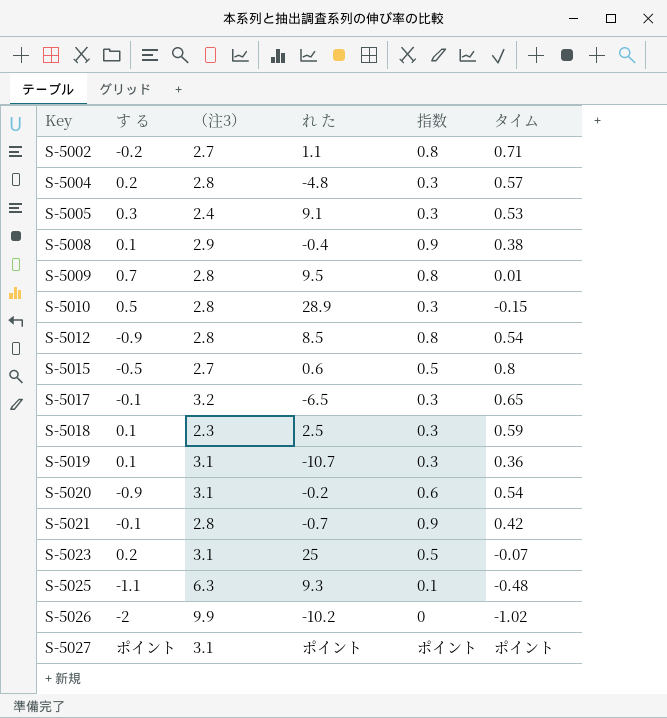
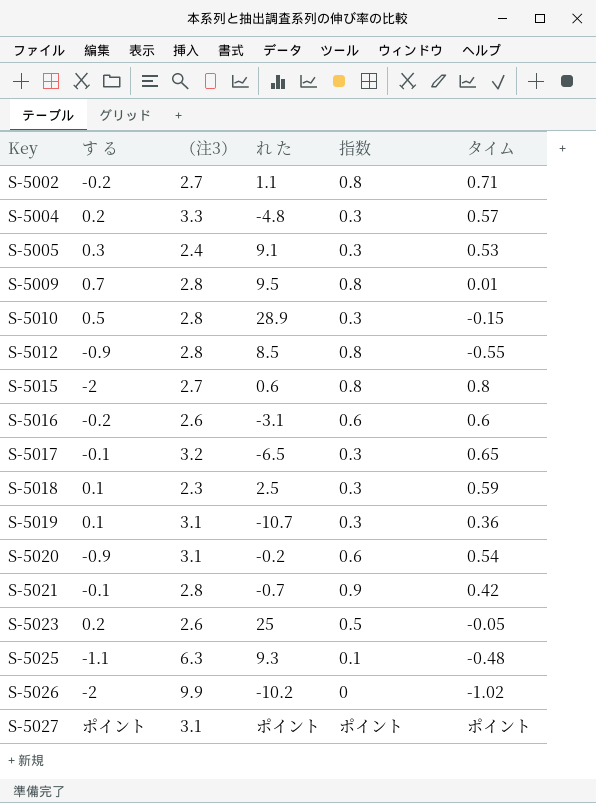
row S-5008: 0.1 | 2.9 | -0.4 | 0.9 | 0.38 -> none
S-5004 | （注3）: 2.8 -> 3.3
S-5012 | タイム: 0.54 -> -0.55
S-5015 | す る: -0.5 -> -2
S-5015 | 指数: 0.5 -> 0.8
row S-5016: none -> -0.2 | 2.6 | -3.1 | 0.6 | 0.6
S-5023 | （注3）: 3.1 -> 2.6
S-5023 | タイム: -0.07 -> -0.05

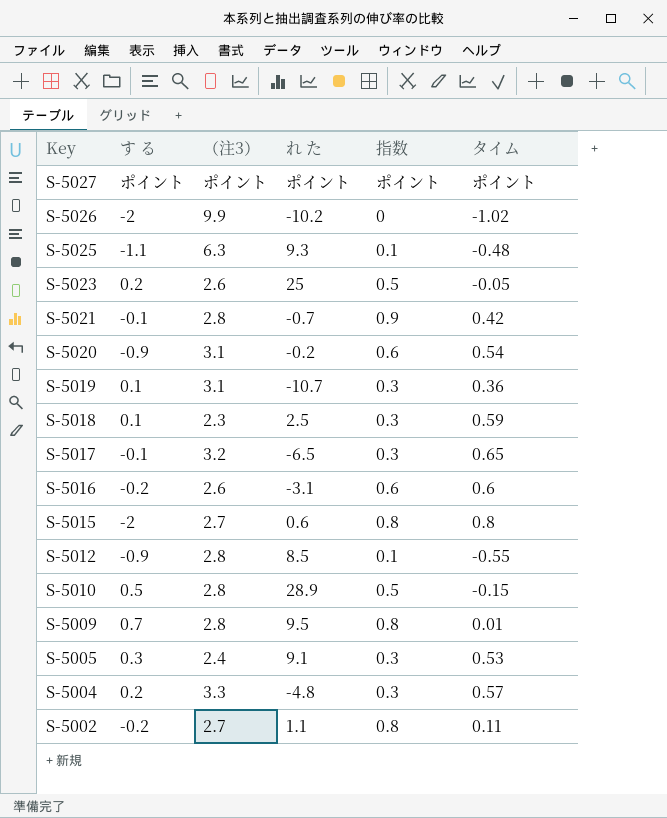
row order: Key ascending -> Key descending
S-5027 | （注3）: 3.1 -> ポイント
S-5012 | 指数: 0.8 -> 0.1
S-5010 | 指数: 0.3 -> 0.5
S-5002 | タイム: 0.71 -> 0.11

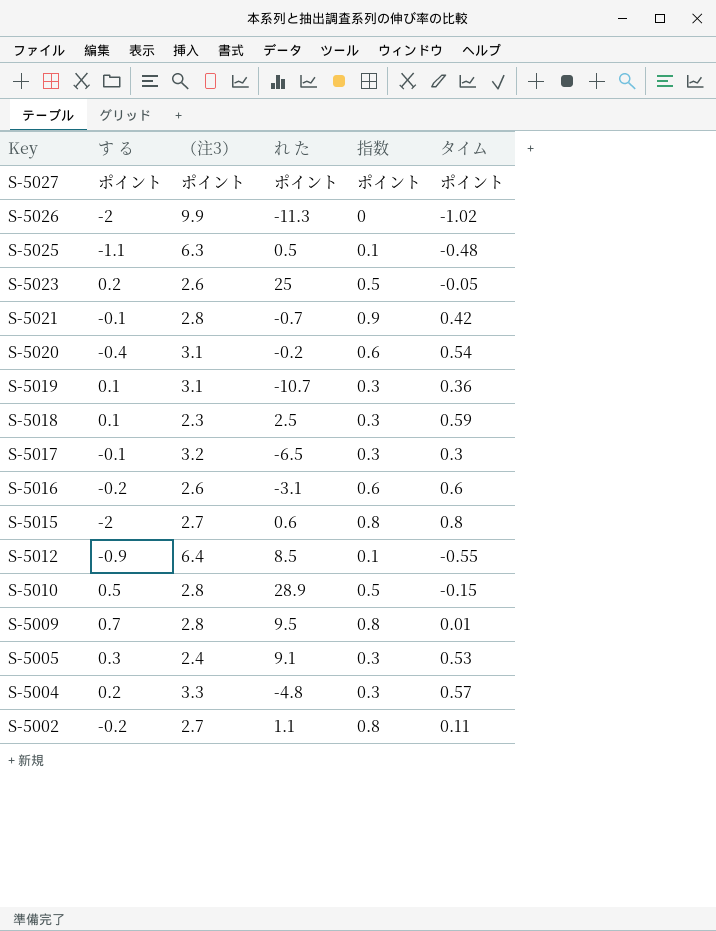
S-5026 | れ た: -10.2 -> -11.3
S-5025 | れ た: 9.3 -> 0.5
S-5020 | す る: -0.9 -> -0.4
S-5017 | タイム: 0.65 -> 0.3
S-5012 | （注3）: 2.8 -> 6.4

